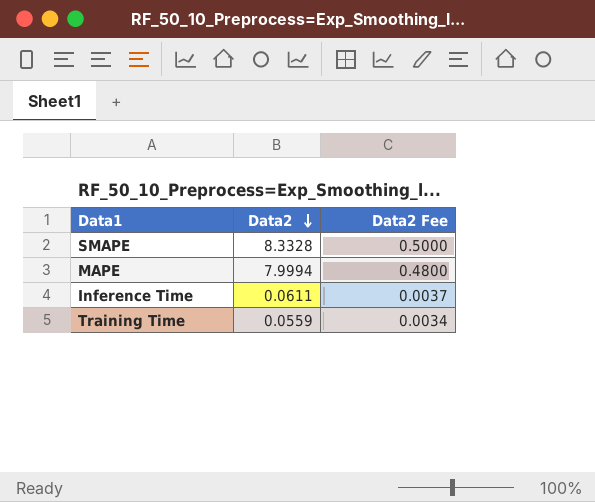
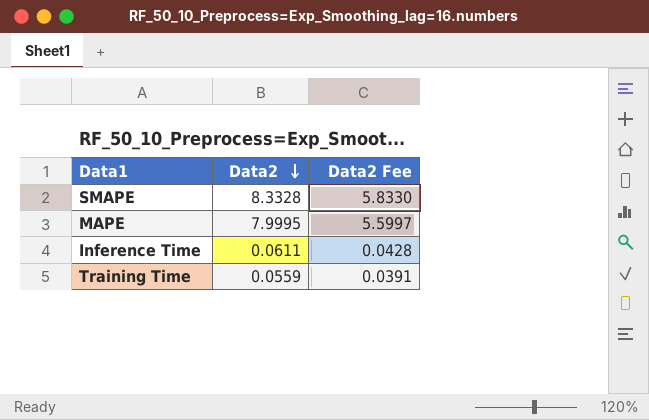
column Data2 Fee | formula: [Data2] * 0.06 -> [Data2] * 0.7
MAPE | Data2: 7.9994 -> 7.9995

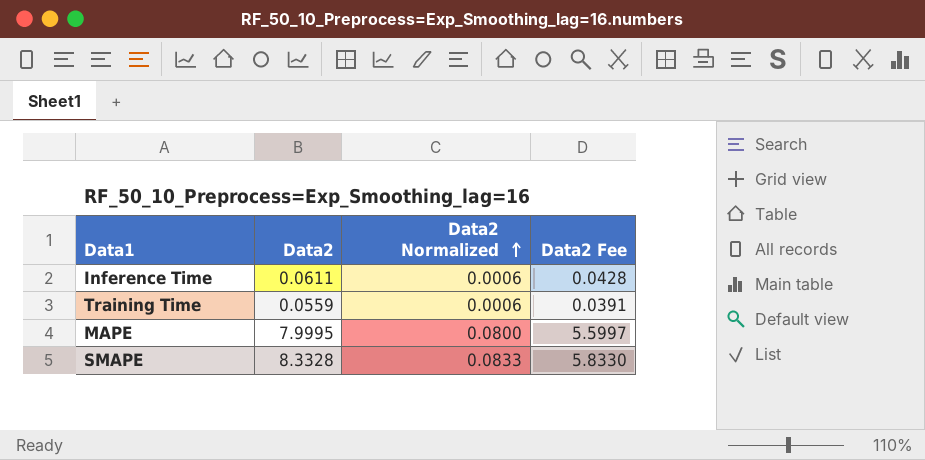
row order: Data2 descending -> Data2 Normalized ascending
column Data2 Normalized | formula: none -> [Data2] * 0.01

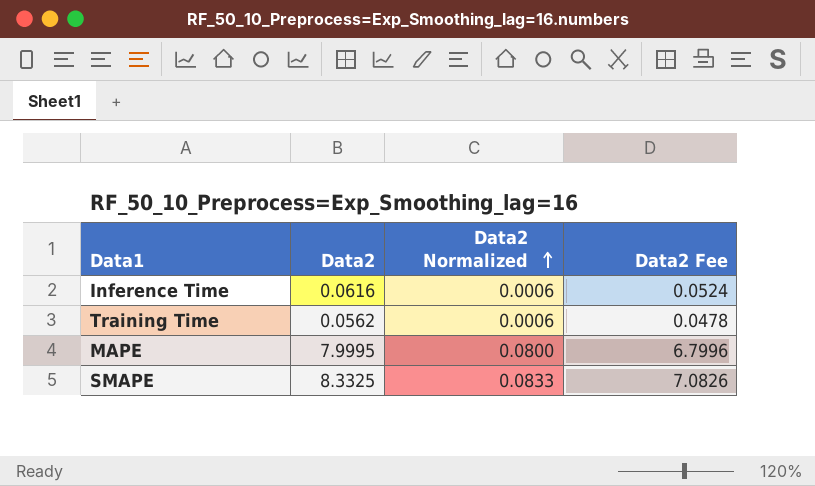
column Data2 Fee | formula: [Data2] * 0.7 -> [Data2] * 0.85
Inference Time | Data2: 0.0611 -> 0.0616
Training Time | Data2: 0.0559 -> 0.0562
SMAPE | Data2: 8.3328 -> 8.3325

